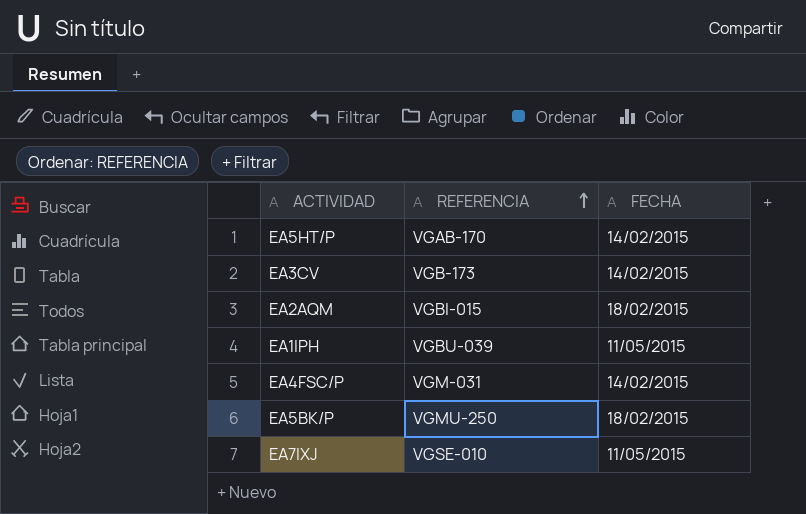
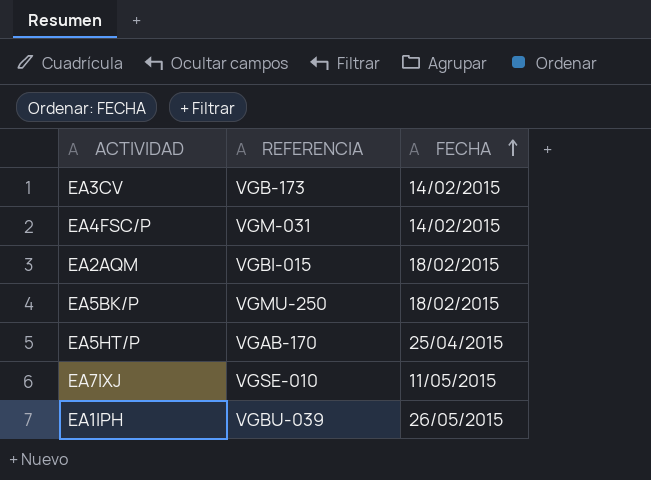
row order: REFERENCIA ascending -> FECHA ascending
EA5HT/P | FECHA: 14/02/2015 -> 25/04/2015
EA1IPH | FECHA: 11/05/2015 -> 26/05/2015

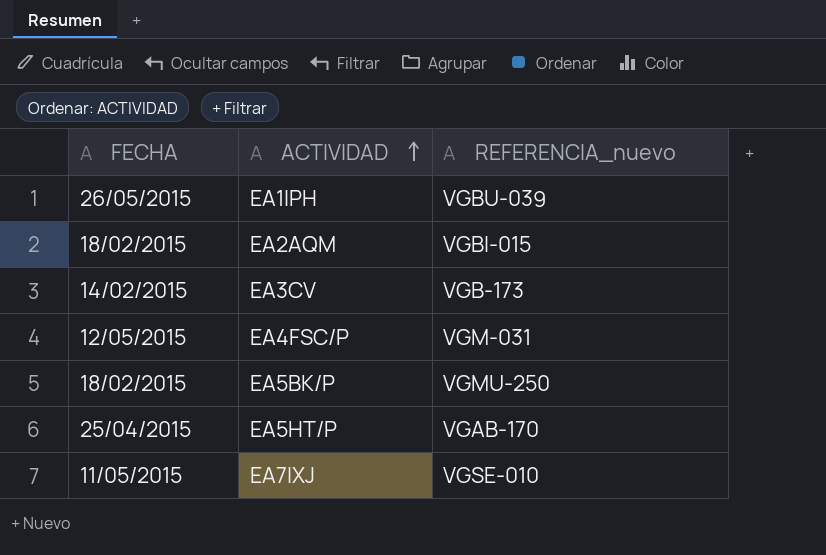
row order: FECHA ascending -> ACTIVIDAD ascending
column FECHA | position: 3 -> 1
column name: REFERENCIA -> REFERENCIA_nuevo
EA4FSC/P | FECHA: 14/02/2015 -> 12/05/2015

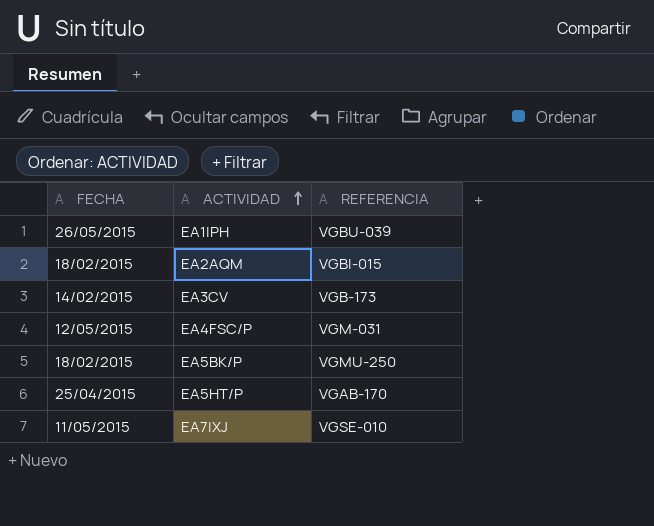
column name: REFERENCIA_nuevo -> REFERENCIA

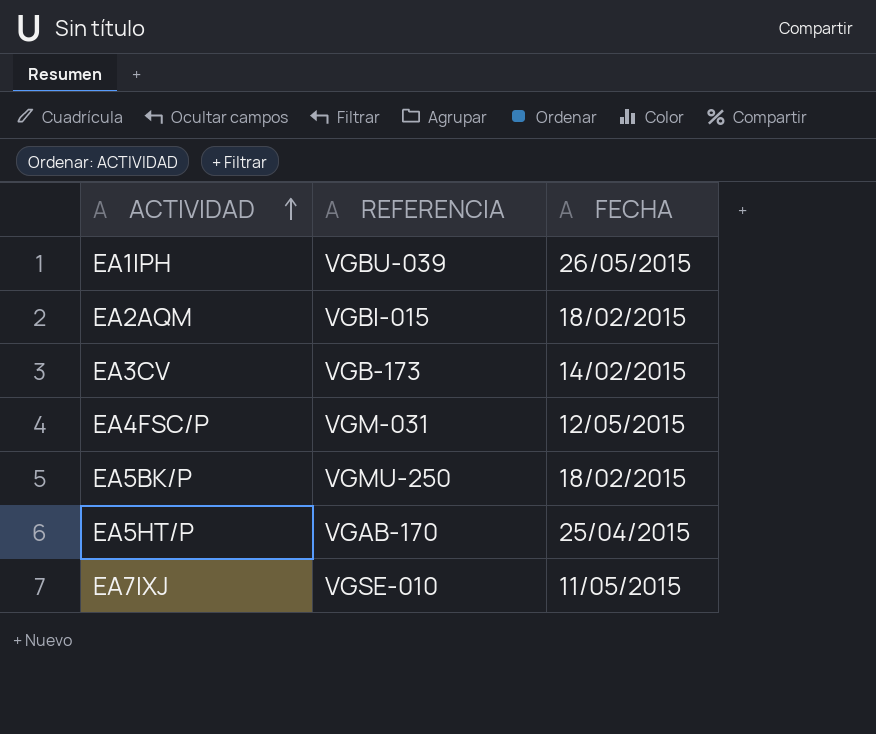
column FECHA | position: 1 -> 3

